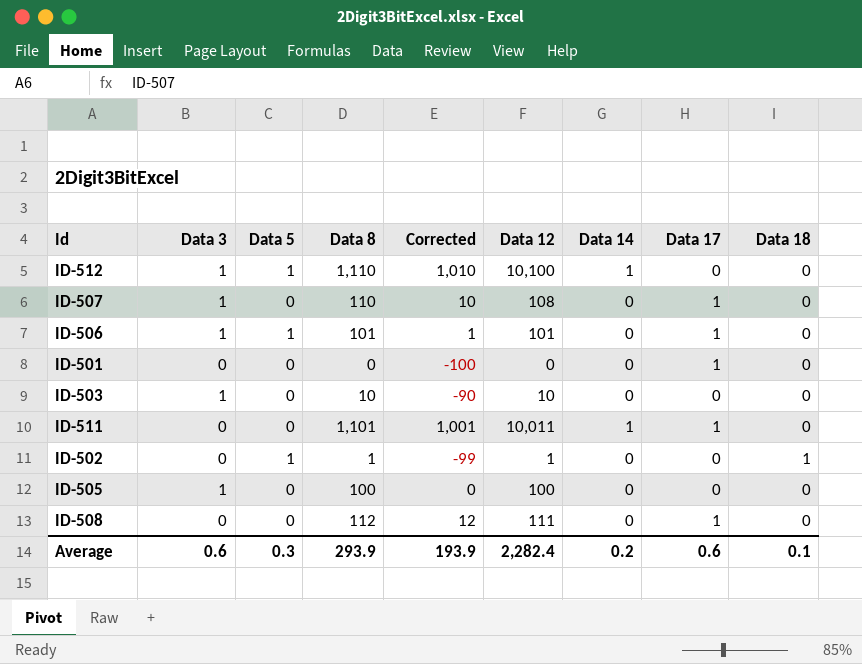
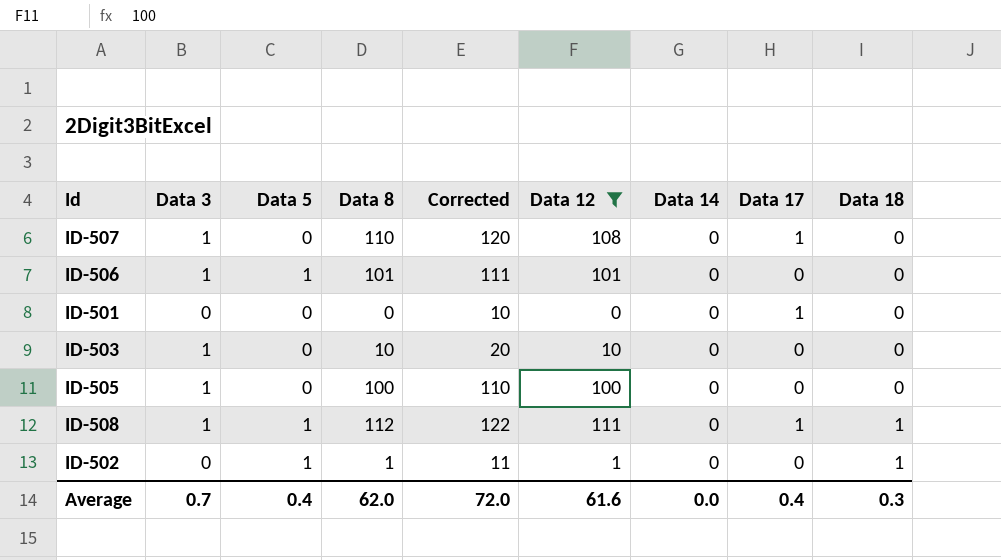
filter: none -> Data 12 <= 111
row order: none -> Data 18 ascending
column Corrected | formula: [Data 8] - 100 -> [Data 8] + 10
ID-506 | Data 17: 1 -> 0
ID-508 | Data 3: 0 -> 1
ID-508 | Data 5: 0 -> 1
ID-508 | Data 18: 0 -> 1
Average | Data 3: 0.6 -> 0.7
Average | Data 5: 0.3 -> 0.4
Average | Data 8: 293.9 -> 62.0
Average | Corrected: 193.9 -> 72.0
Average | Data 12: 2,282.4 -> 61.6
Average | Data 14: 0.2 -> 0.0
Average | Data 17: 0.6 -> 0.4
Average | Data 18: 0.1 -> 0.3

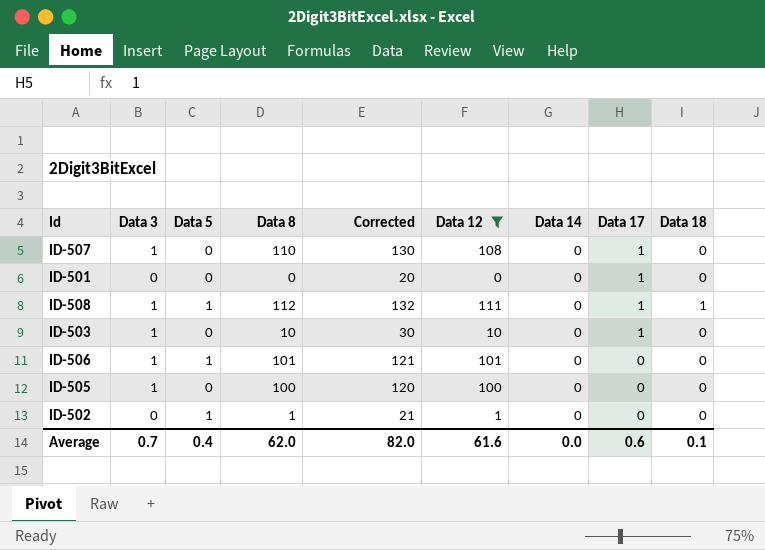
row order: Data 18 ascending -> Data 17 descending
column Corrected | formula: [Data 8] + 10 -> [Data 8] + 20
ID-503 | Data 17: 0 -> 1
ID-502 | Data 18: 1 -> 0
Average | Corrected: 72.0 -> 82.0
Average | Data 17: 0.4 -> 0.6
Average | Data 18: 0.3 -> 0.1

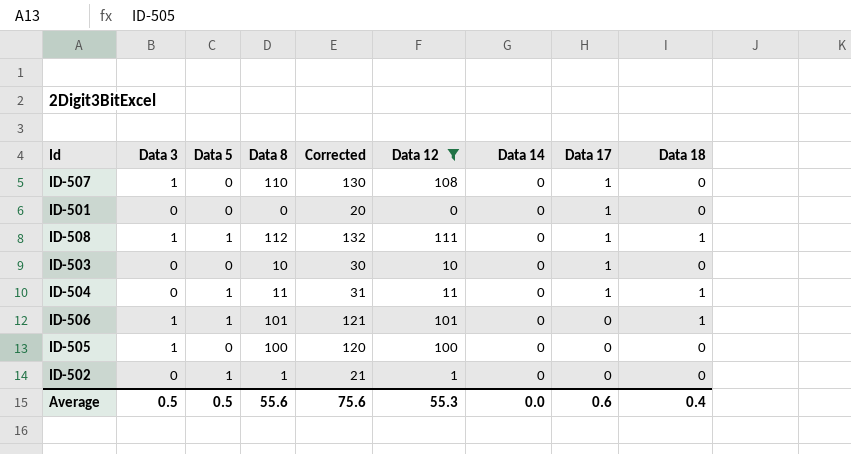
ID-503 | Data 3: 1 -> 0
row ID-504: none -> 0 | 1 | 11 | 31 | 11 | 0 | 1 | 1
ID-506 | Data 18: 0 -> 1
Average | Data 3: 0.7 -> 0.5
Average | Data 5: 0.4 -> 0.5
Average | Data 8: 62.0 -> 55.6
Average | Corrected: 82.0 -> 75.6
Average | Data 12: 61.6 -> 55.3
Average | Data 18: 0.1 -> 0.4

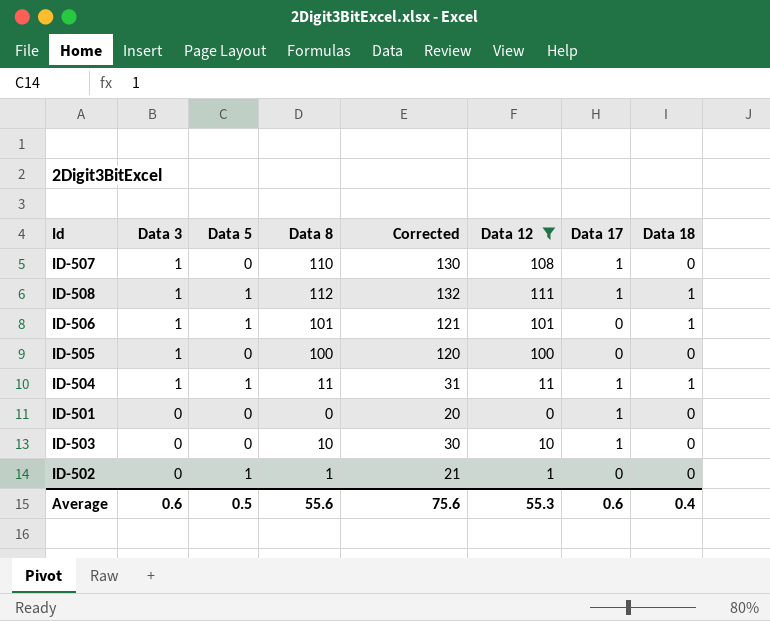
row order: Data 17 descending -> Data 3 descending
column Data 14 | position: 7 -> none
ID-504 | Data 3: 0 -> 1
Average | Data 3: 0.5 -> 0.6

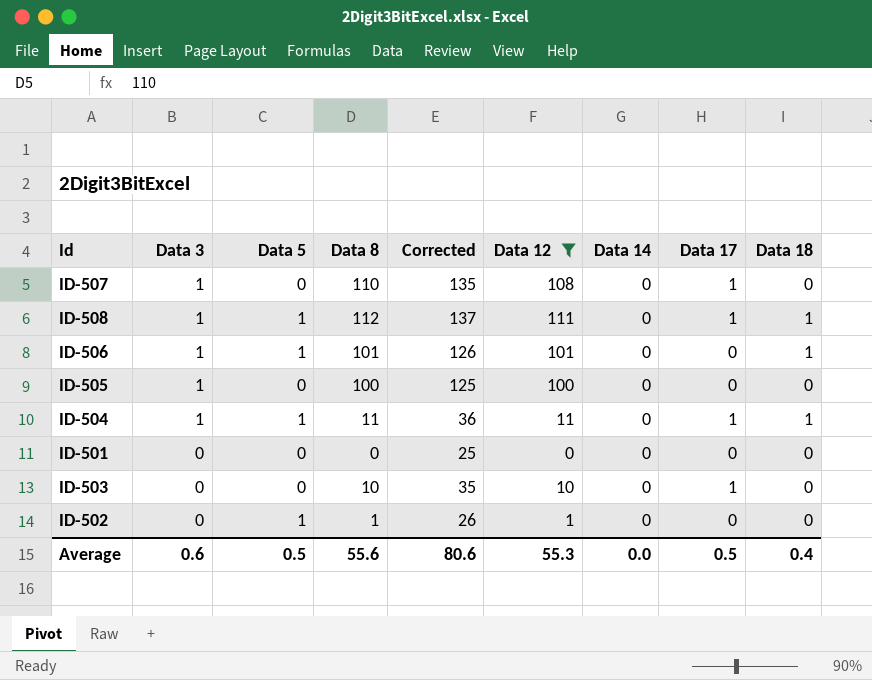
column Corrected | formula: [Data 8] + 20 -> [Data 8] + 25
column Data 14 | position: none -> 7
ID-501 | Data 17: 1 -> 0
Average | Corrected: 75.6 -> 80.6
Average | Data 17: 0.6 -> 0.5

